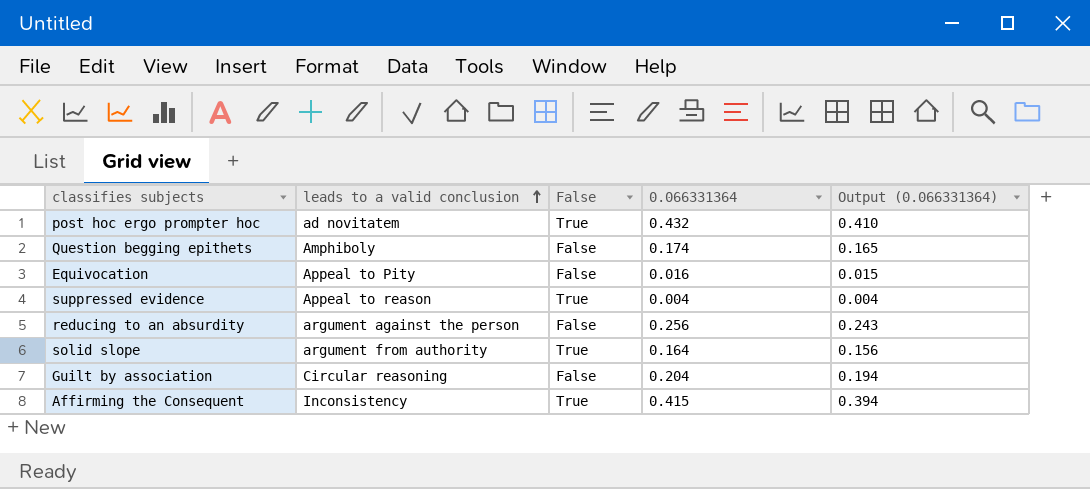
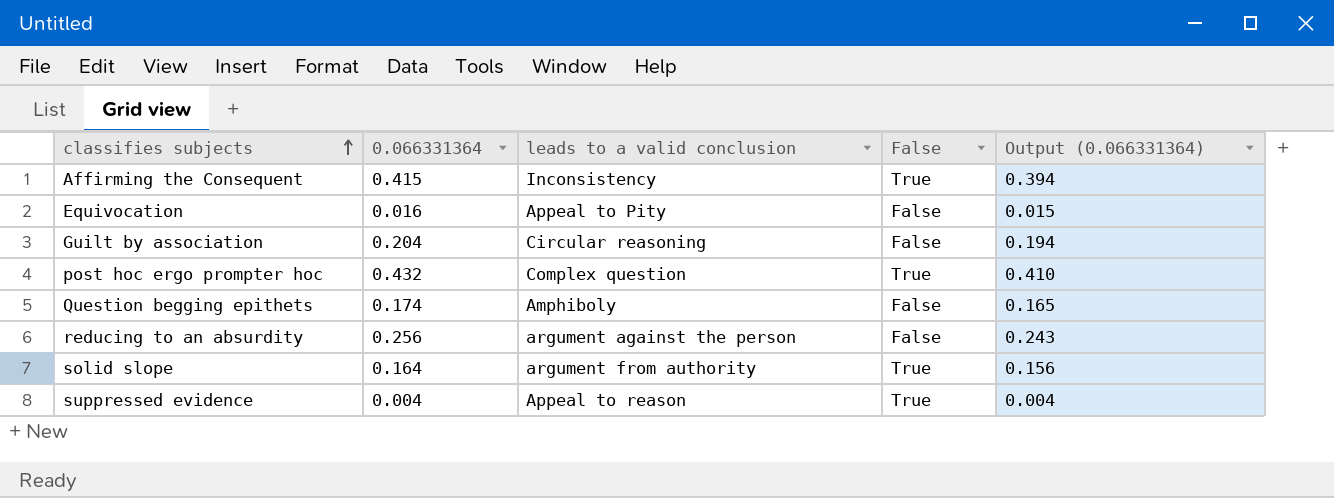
row order: leads to a valid conclusion ascending -> classifies subjects ascending
column 0.066331364 | position: 4 -> 2
post hoc ergo prompter hoc | leads to a valid conclusion: ad novitatem -> Complex question

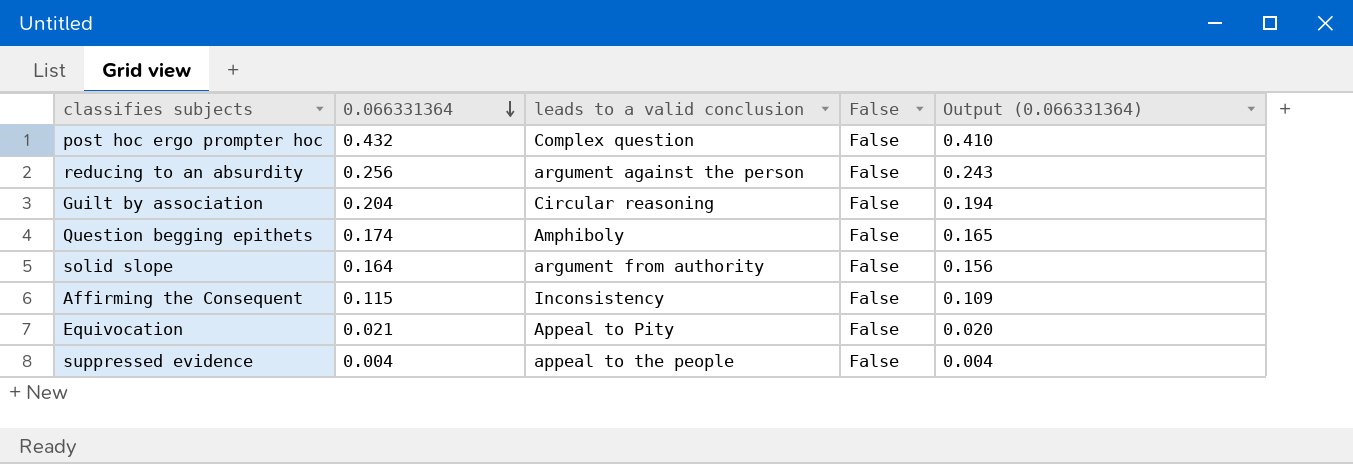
row order: classifies subjects ascending -> 0.066331364 descending
post hoc ergo prompter hoc | False: True -> False
solid slope | False: True -> False
Affirming the Consequent | 0.066331364: 0.415 -> 0.115
Affirming the Consequent | False: True -> False
Affirming the Consequent | Output (0.066331364): 0.394 -> 0.109
Equivocation | 0.066331364: 0.016 -> 0.021
Equivocation | Output (0.066331364): 0.015 -> 0.020
suppressed evidence | leads to a valid conclusion: Appeal to reason -> appeal to the people
suppressed evidence | False: True -> False

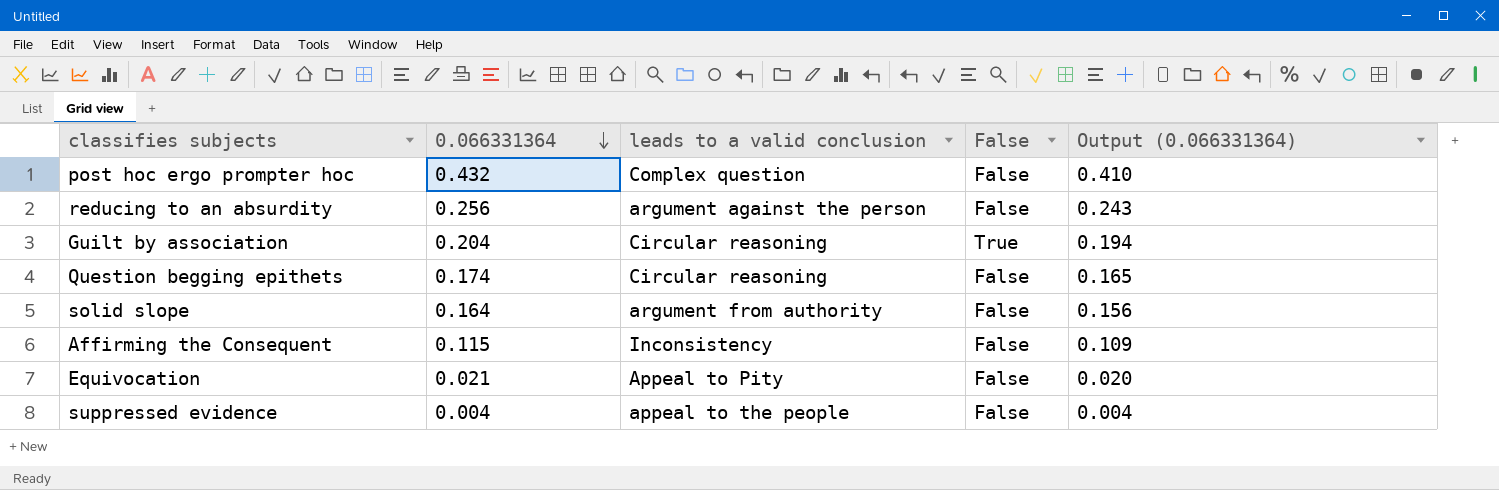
Guilt by association | False: False -> True
Question begging epithets | leads to a valid conclusion: Amphiboly -> Circular reasoning

